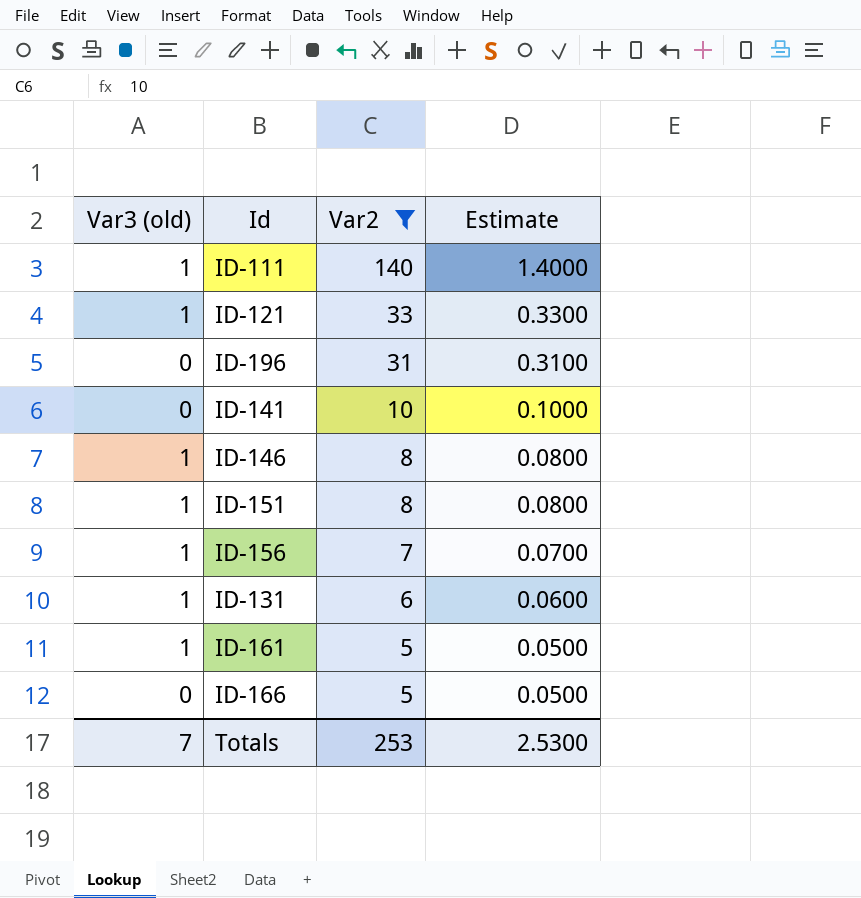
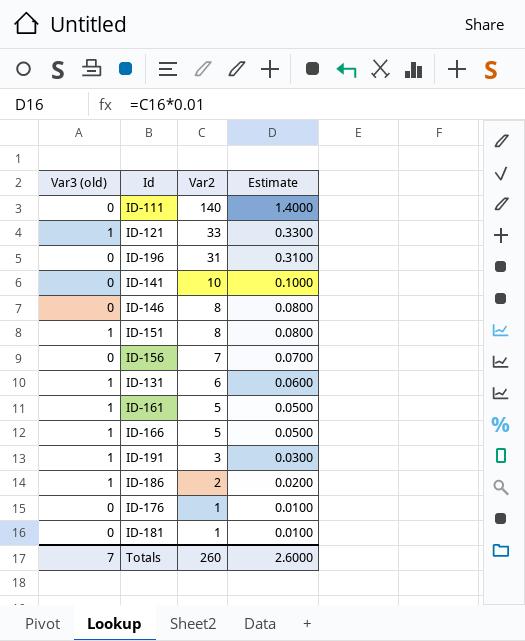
filter: Var2 >= 5 -> none
ID-111 | Var3 (old): 1 -> 0
ID-146 | Var3 (old): 1 -> 0
ID-156 | Var3 (old): 1 -> 0
ID-166 | Var3 (old): 0 -> 1
Totals | Var2: 253 -> 260
Totals | Estimate: 2.5300 -> 2.6000

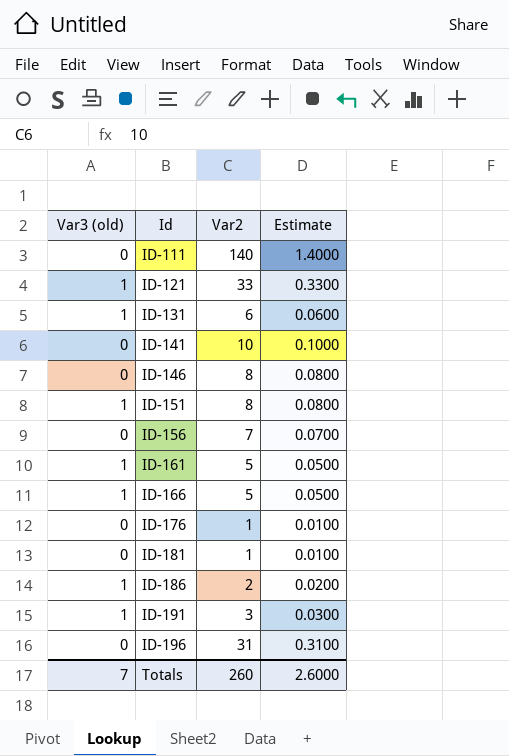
row order: Var2 descending -> Id ascending

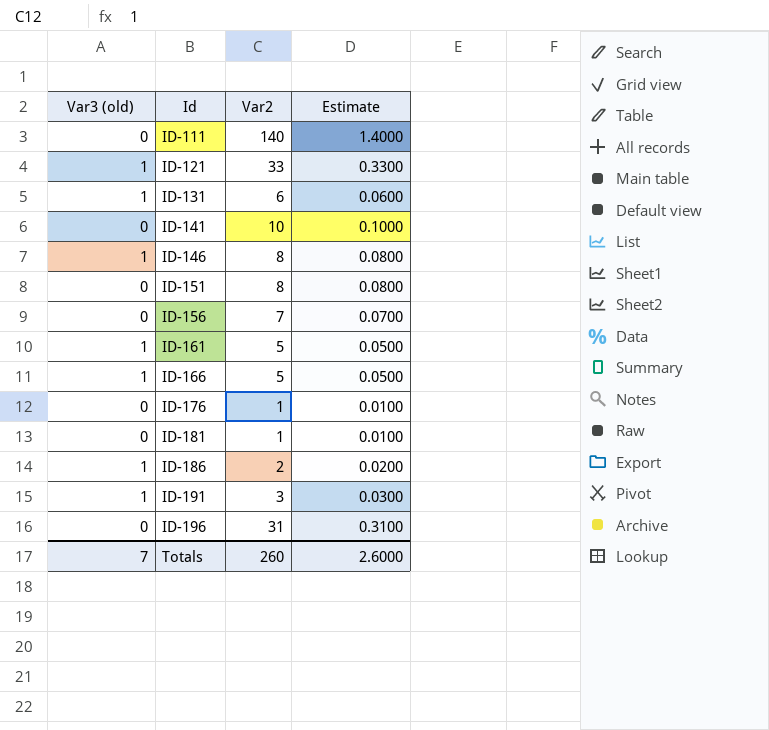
ID-146 | Var3 (old): 0 -> 1
ID-151 | Var3 (old): 1 -> 0

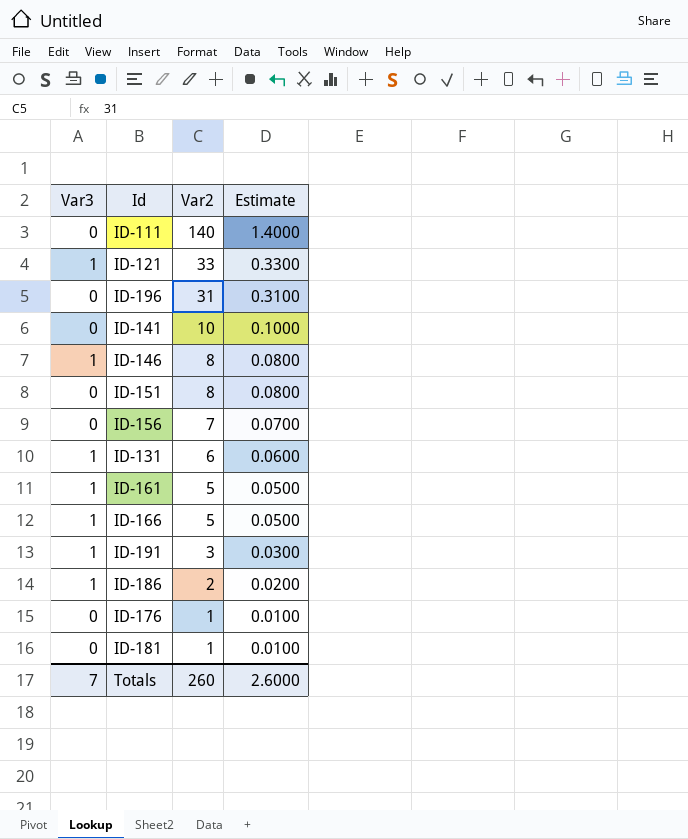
row order: Id ascending -> Var2 descending
column name: Var3 (old) -> Var3

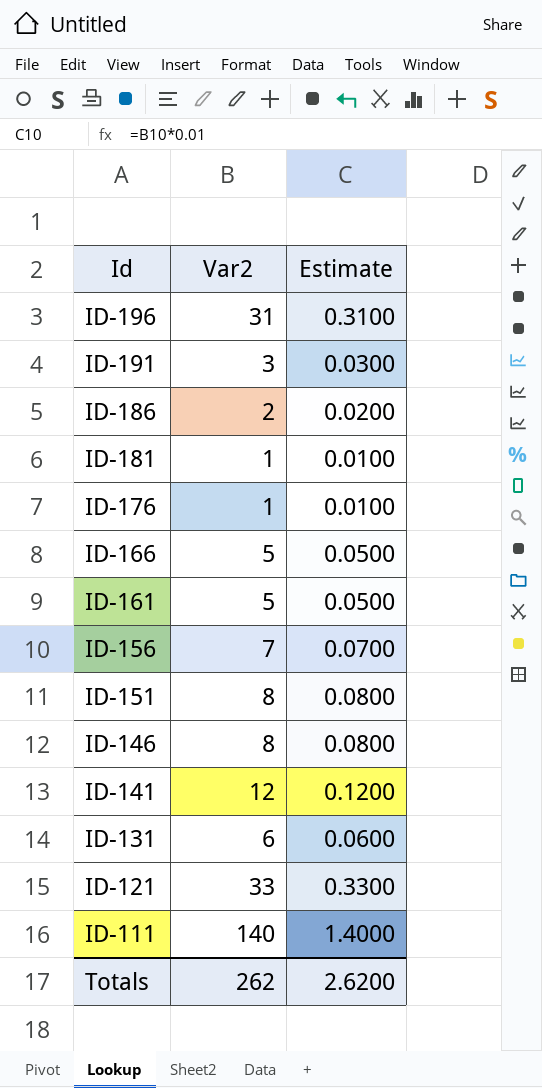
row order: Var2 descending -> Id descending
column Var3 | position: 1 -> none
ID-141 | Var2: 10 -> 12
ID-141 | Estimate: 0.1000 -> 0.1200
Totals | Var2: 260 -> 262
Totals | Estimate: 2.6000 -> 2.6200

